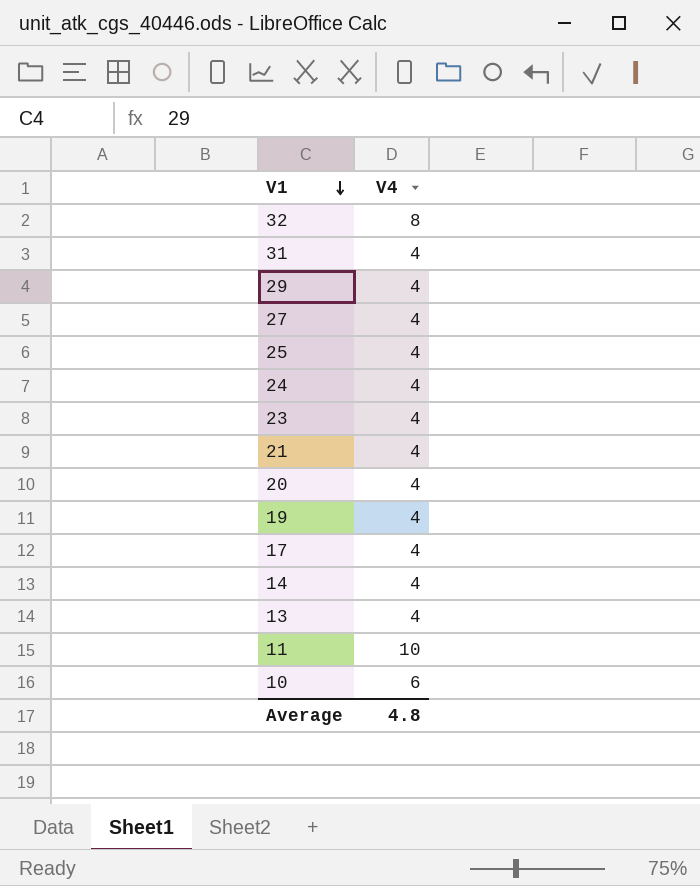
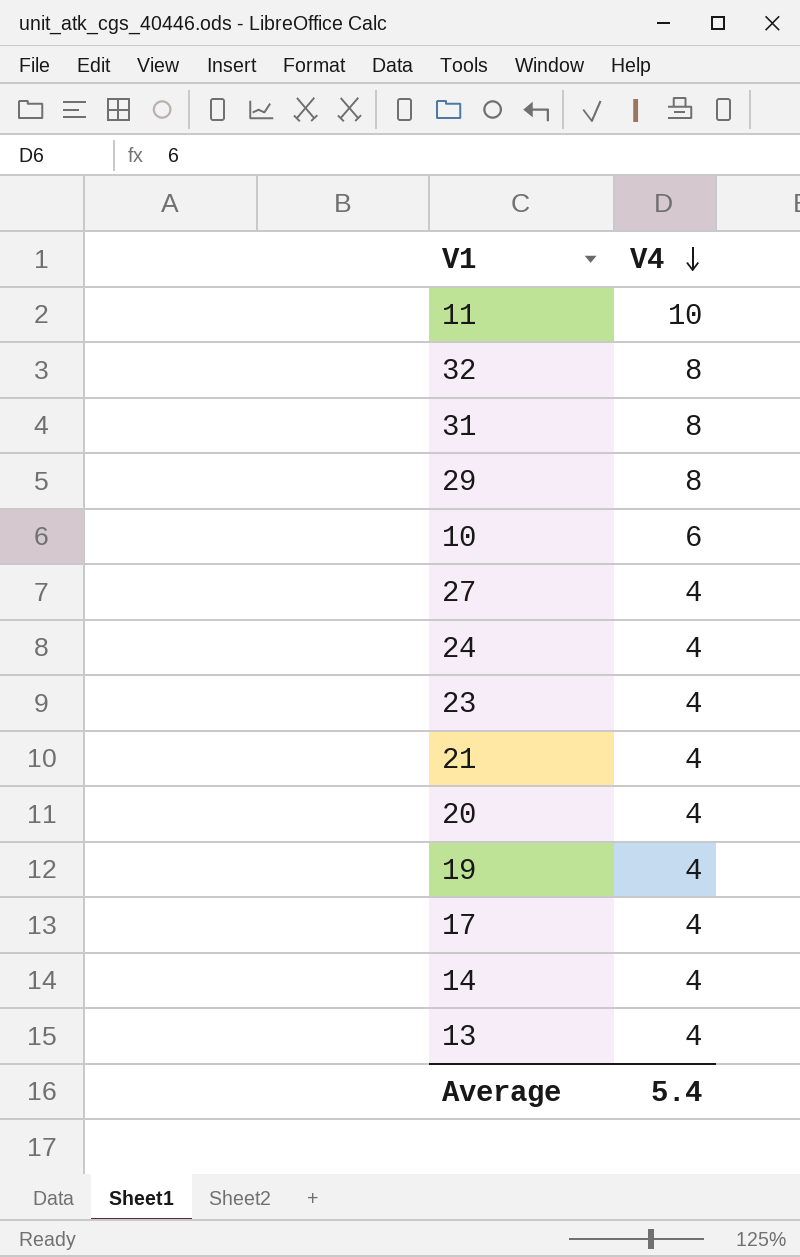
row order: V1 descending -> V4 descending
row 25: 4 -> none
31 | V4: 4 -> 8
29 | V4: 4 -> 8
Average | V4: 4.8 -> 5.4

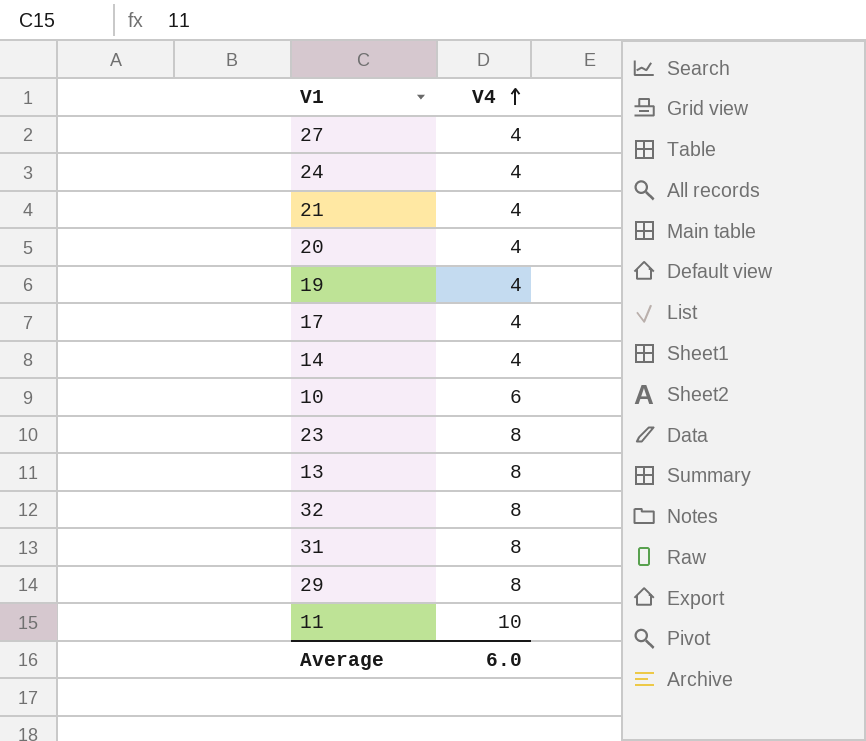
row order: V4 descending -> V4 ascending
23 | V4: 4 -> 8
13 | V4: 4 -> 8
Average | V4: 5.4 -> 6.0

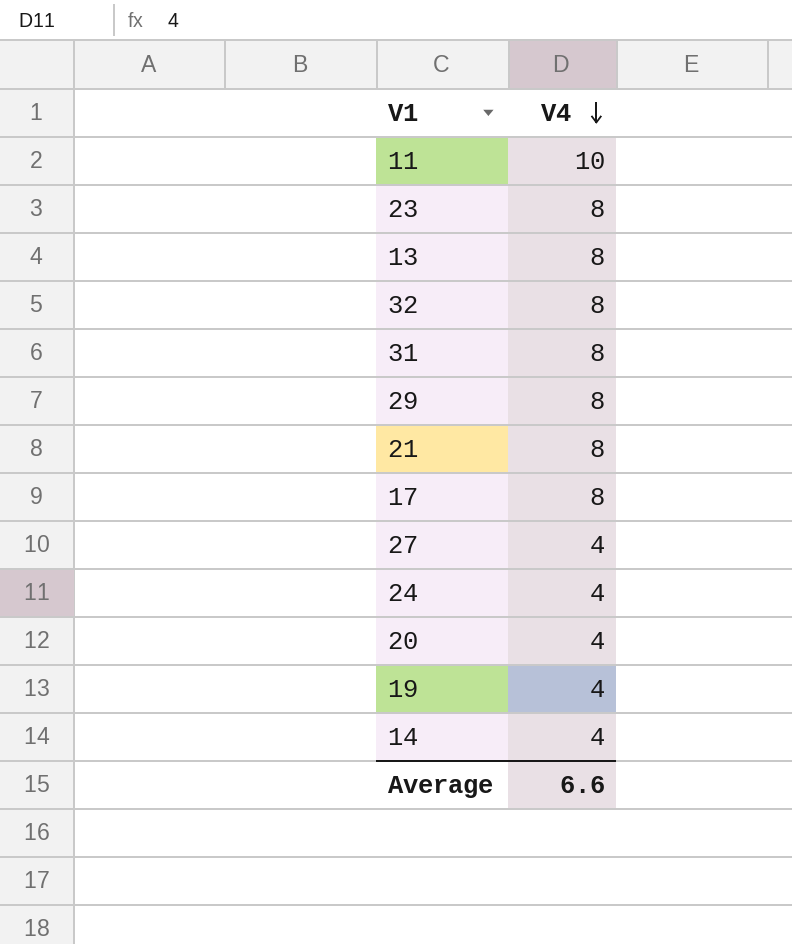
row order: V4 ascending -> V4 descending
row 10: 6 -> none
21 | V4: 4 -> 8
17 | V4: 4 -> 8
Average | V4: 6.0 -> 6.6

